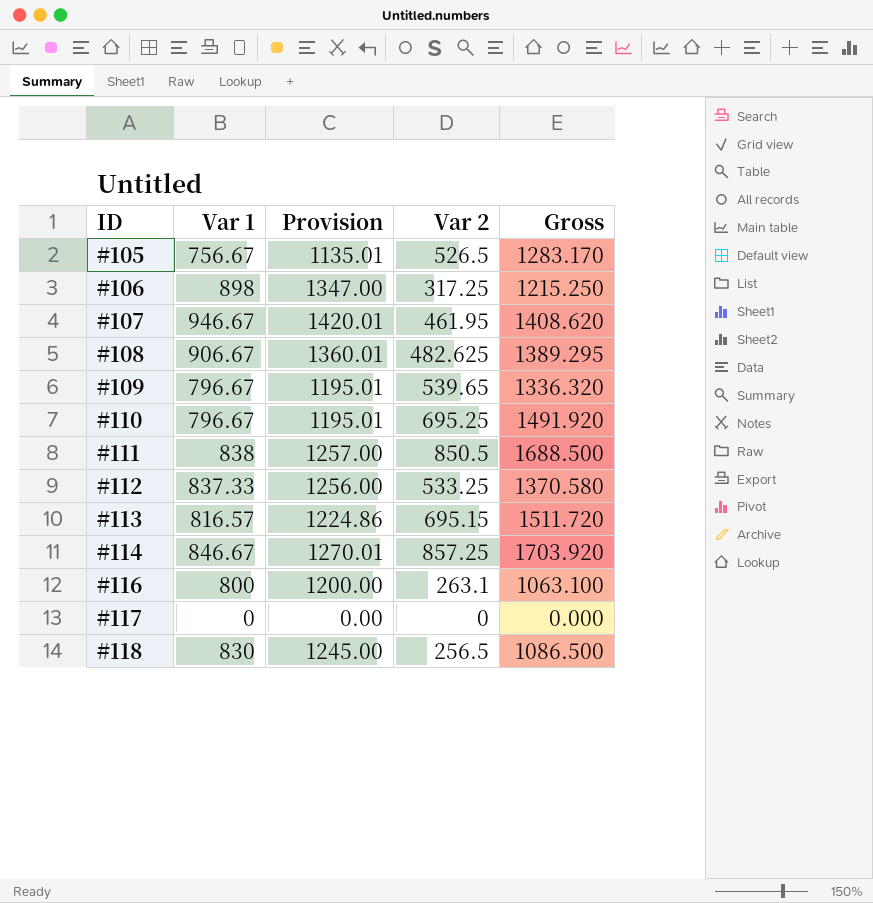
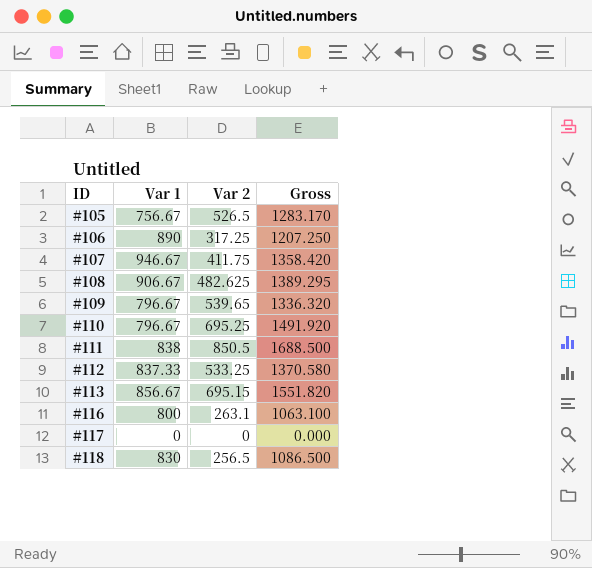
column Provision | formula: [Var 1] * 1.5 -> none
row #114: 846.67 | 1270.01 | 857.25 | 1703.920 -> none
#106 | Var 1: 898 -> 890
#106 | Gross: 1215.250 -> 1207.250
#107 | Var 2: 461.95 -> 411.75
#107 | Gross: 1408.620 -> 1358.420
#113 | Var 1: 816.57 -> 856.67
#113 | Gross: 1511.720 -> 1551.820

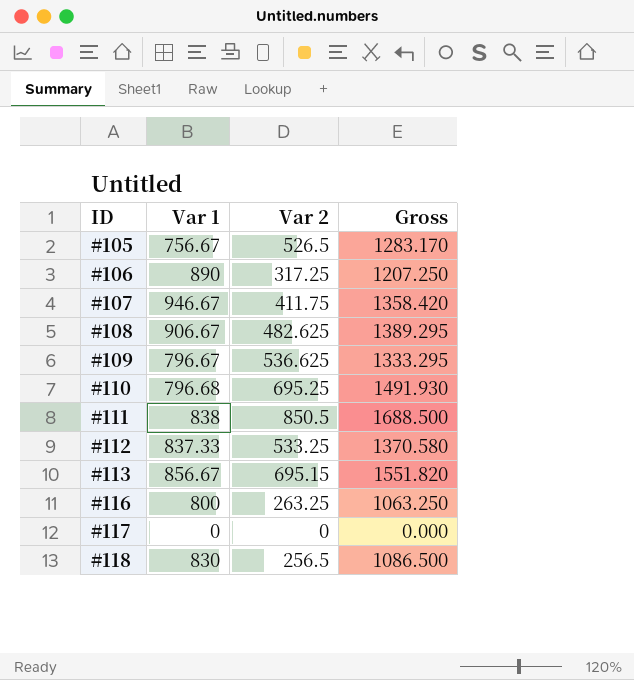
#109 | Var 2: 539.65 -> 536.625
#109 | Gross: 1336.320 -> 1333.295
#110 | Var 1: 796.67 -> 796.68
#110 | Gross: 1491.920 -> 1491.930
#116 | Var 2: 263.1 -> 263.25
#116 | Gross: 1063.100 -> 1063.250

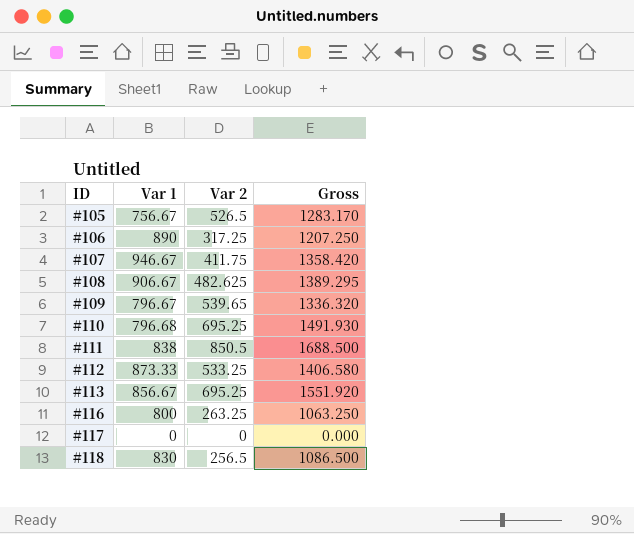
#109 | Var 2: 536.625 -> 539.65
#109 | Gross: 1333.295 -> 1336.320
#112 | Var 1: 837.33 -> 873.33
#112 | Gross: 1370.580 -> 1406.580
#113 | Var 2: 695.15 -> 695.25
#113 | Gross: 1551.820 -> 1551.920

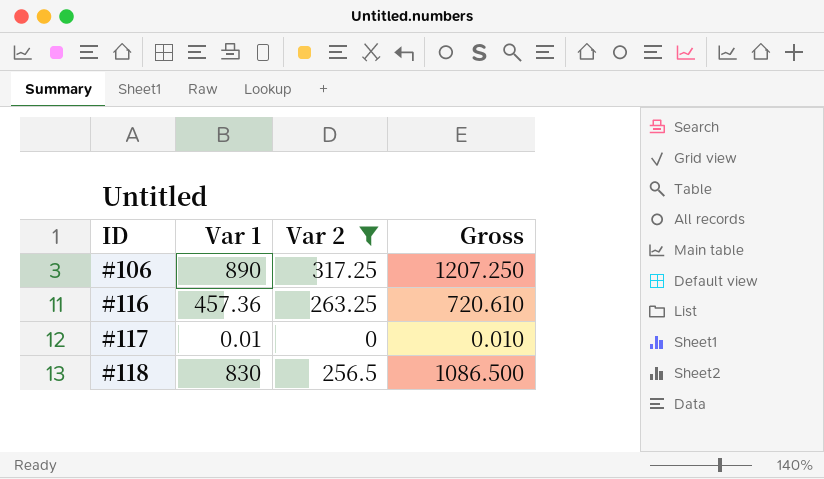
filter: none -> Var 2 <= 317.25
#116 | Var 1: 800 -> 457.36
#116 | Gross: 1063.250 -> 720.610
#117 | Var 1: 0 -> 0.01
#117 | Gross: 0.000 -> 0.010

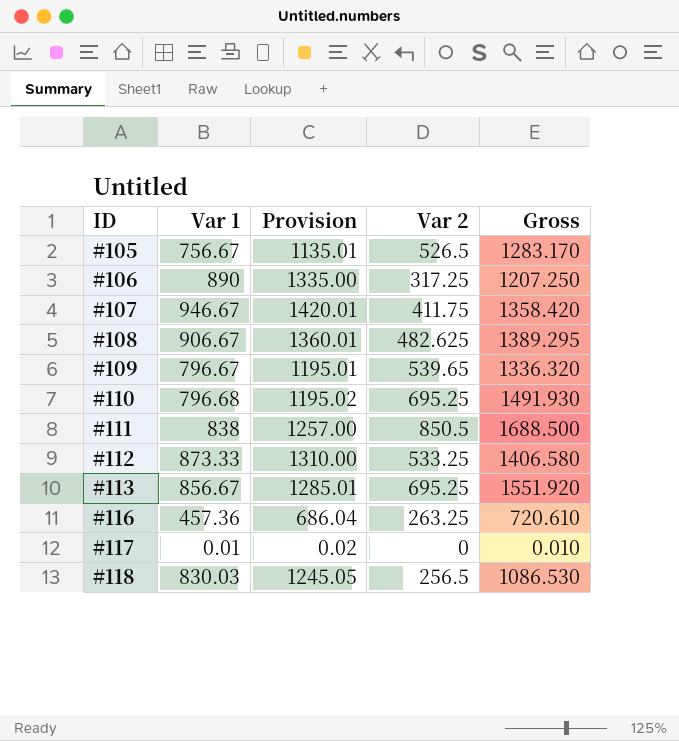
filter: Var 2 <= 317.25 -> none
column Provision | formula: none -> [Var 1] * 1.5
#118 | Var 1: 830 -> 830.03
#118 | Gross: 1086.500 -> 1086.530

